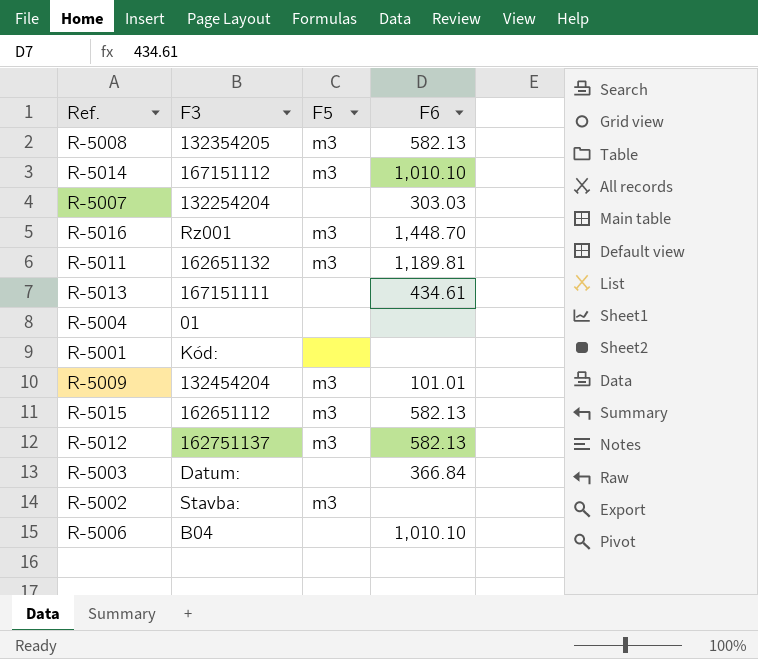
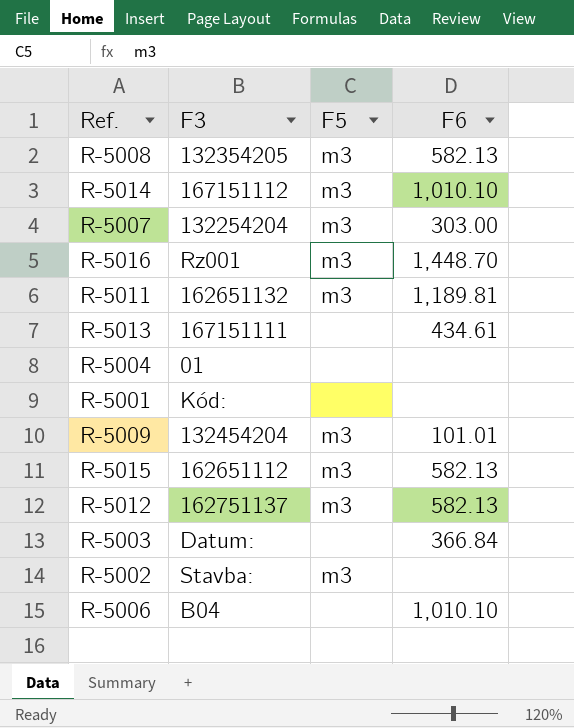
R-5007 | F5: none -> m3
R-5007 | F6: 303.03 -> 303.00

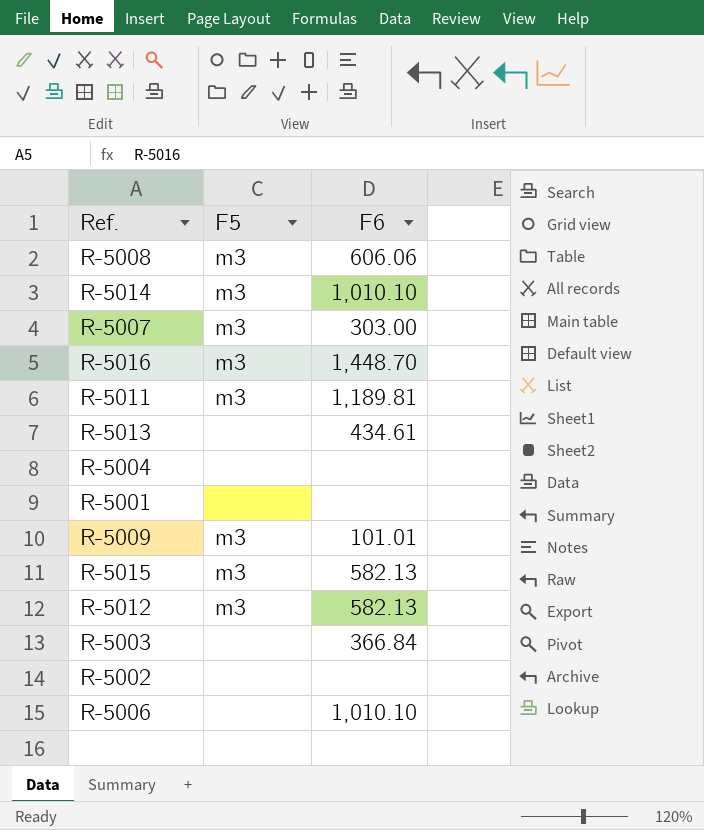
column F3 | position: 2 -> none
R-5008 | F6: 582.13 -> 606.06
R-5002 | F5: m3 -> none

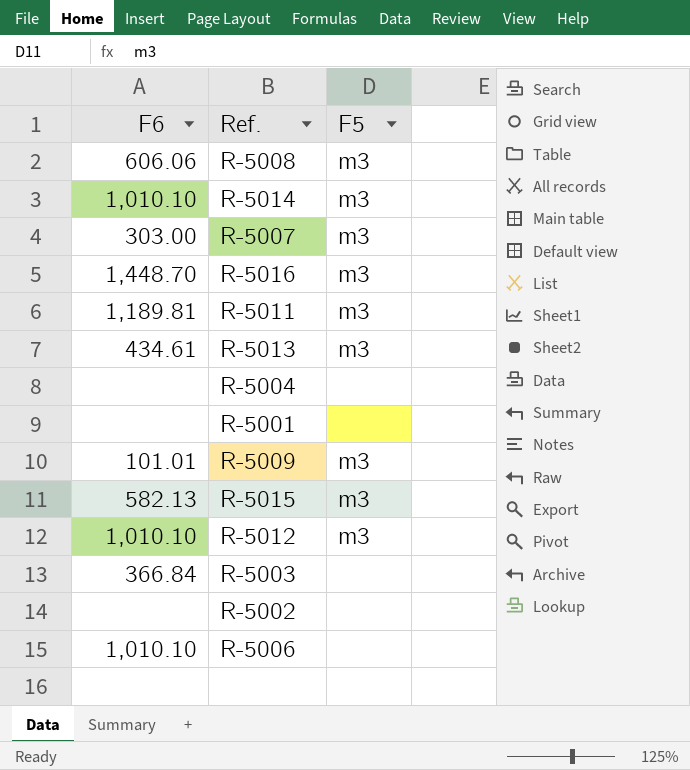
column F6 | position: 3 -> 1
R-5013 | F5: none -> m3
R-5012 | F6: 582.13 -> 1,010.10

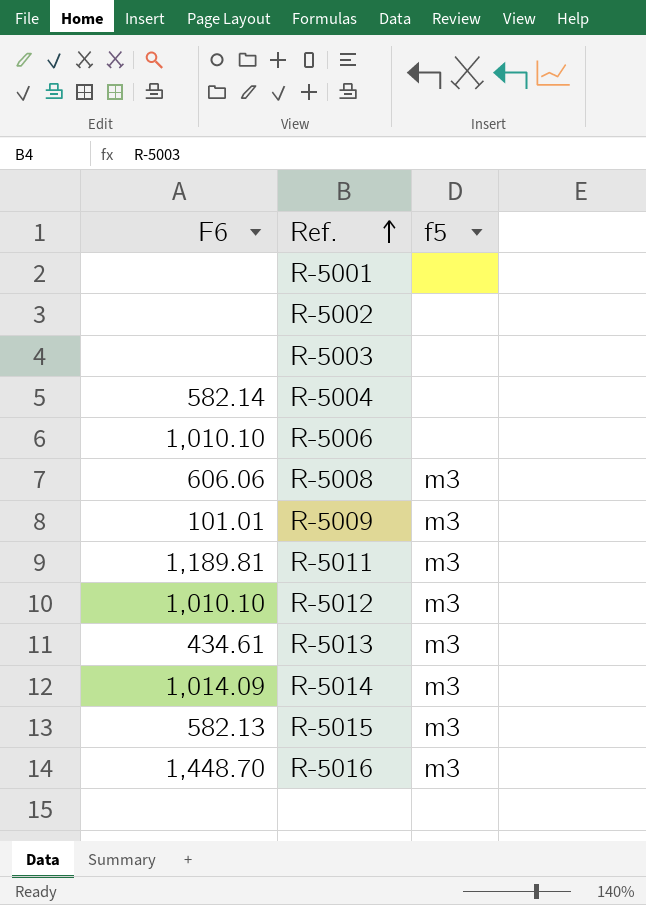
row order: none -> Ref. ascending
column name: F5 -> f5
row R-5007: 303.00 | m3 -> none
R-5003 | F6: 366.84 -> none
R-5004 | F6: none -> 582.14
R-5014 | F6: 1,010.10 -> 1,014.09

